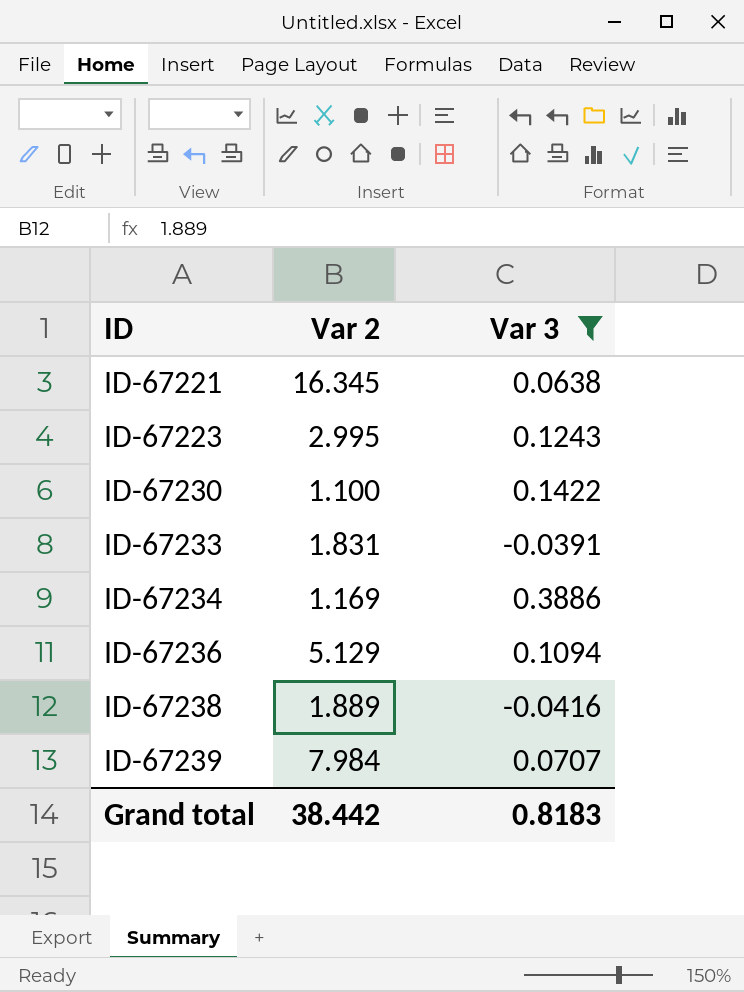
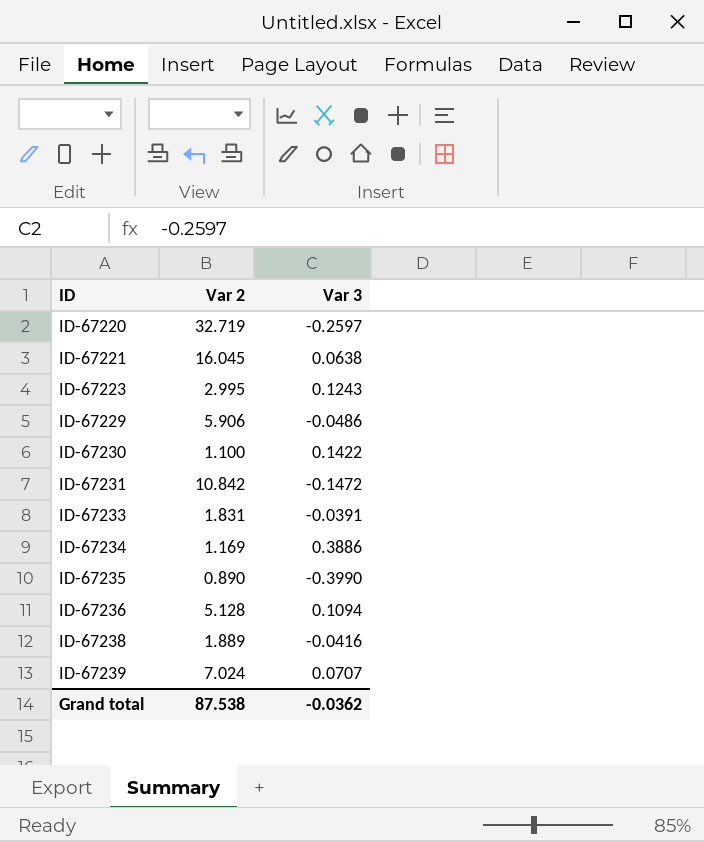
filter: Var 3 >= -0.0416 -> none
ID-67221 | Var 2: 16.345 -> 16.045
ID-67236 | Var 2: 5.129 -> 5.128
ID-67239 | Var 2: 7.984 -> 7.024
Grand total | Var 2: 38.442 -> 87.538
Grand total | Var 3: 0.8183 -> -0.0362

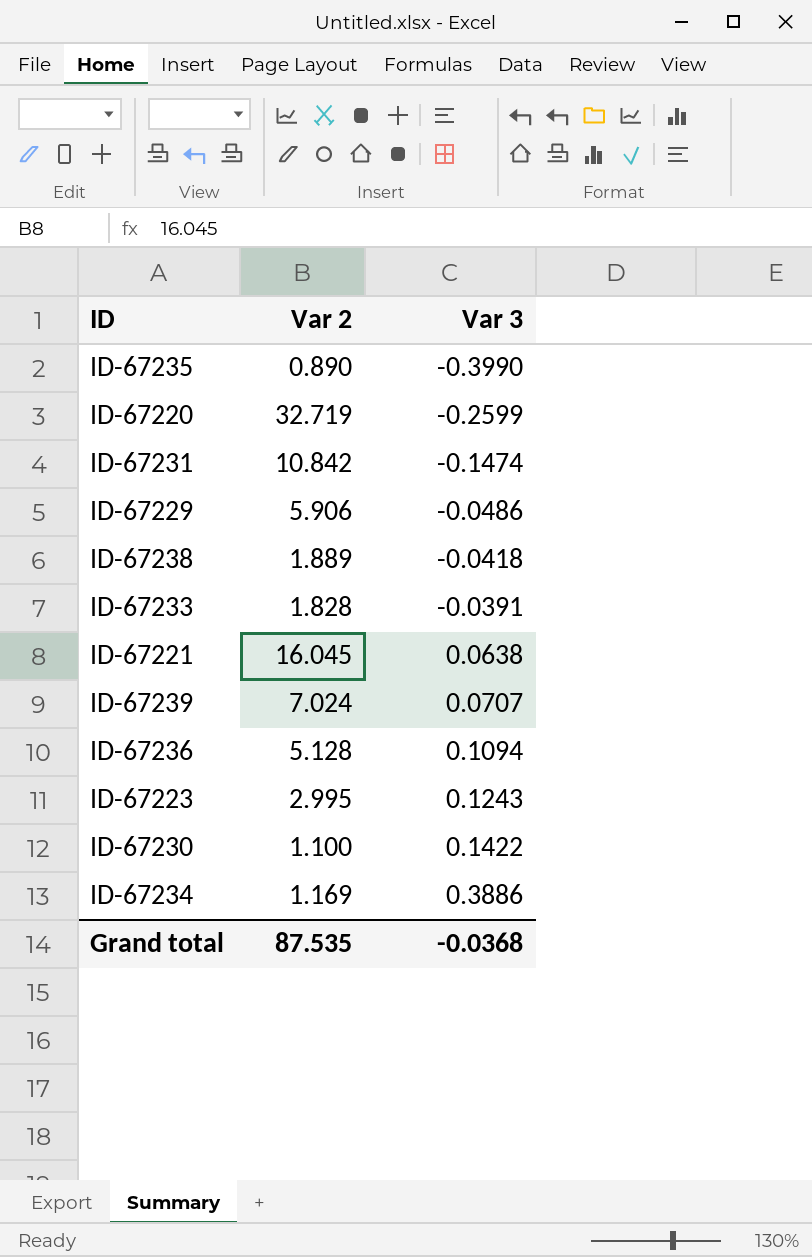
row order: ID ascending -> Var 3 ascending
ID-67220 | Var 3: -0.2597 -> -0.2599
ID-67231 | Var 3: -0.1472 -> -0.1474
ID-67238 | Var 3: -0.0416 -> -0.0418
ID-67233 | Var 2: 1.831 -> 1.828
Grand total | Var 2: 87.538 -> 87.535
Grand total | Var 3: -0.0362 -> -0.0368

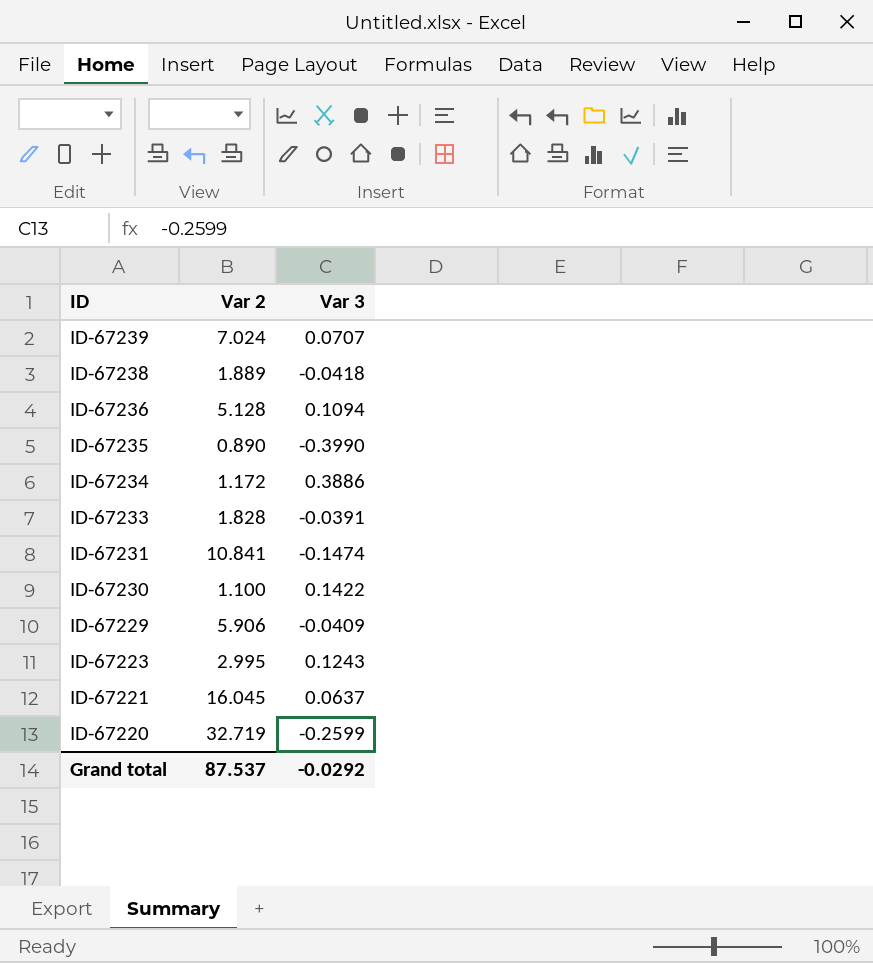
row order: Var 3 ascending -> ID descending
ID-67234 | Var 2: 1.169 -> 1.172
ID-67231 | Var 2: 10.842 -> 10.841
ID-67229 | Var 3: -0.0486 -> -0.0409
ID-67221 | Var 3: 0.0638 -> 0.0637
Grand total | Var 2: 87.535 -> 87.537
Grand total | Var 3: -0.0368 -> -0.0292

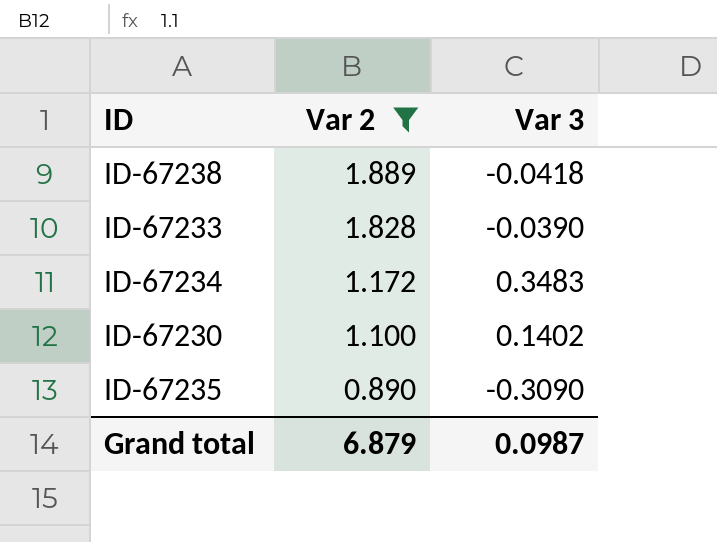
filter: none -> Var 2 <= 1.889
row order: ID descending -> Var 2 descending
ID-67233 | Var 3: -0.0391 -> -0.0390
ID-67234 | Var 3: 0.3886 -> 0.3483
ID-67230 | Var 3: 0.1422 -> 0.1402
ID-67235 | Var 3: -0.3990 -> -0.3090
Grand total | Var 2: 87.537 -> 6.879
Grand total | Var 3: -0.0292 -> 0.0987

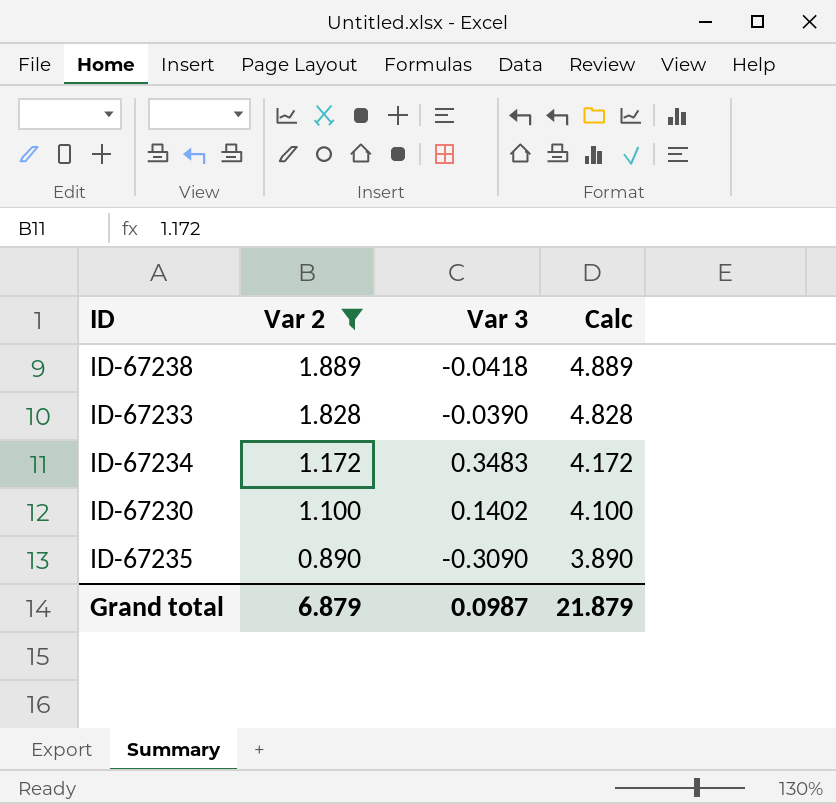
column Calc | formula: none -> [Var 2] + 3

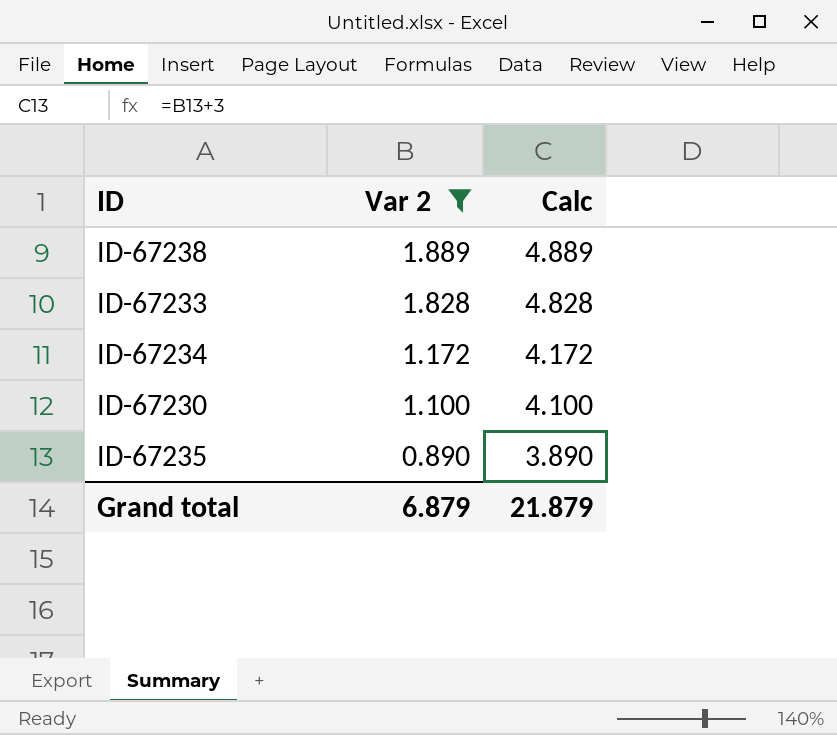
column Var 3 | position: 3 -> none

